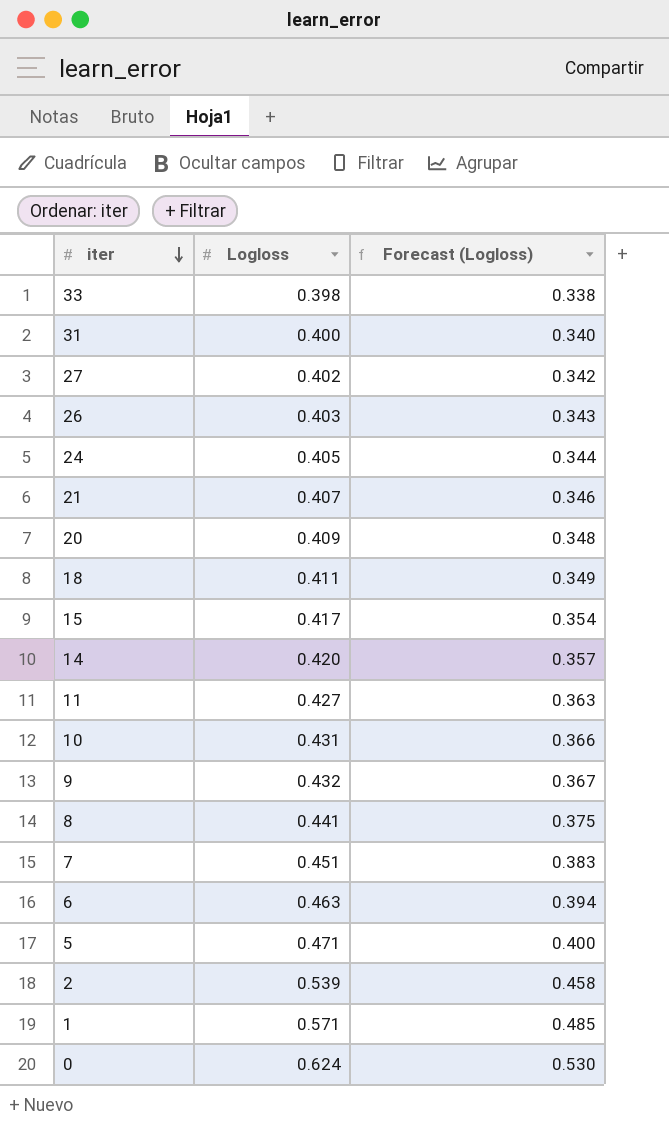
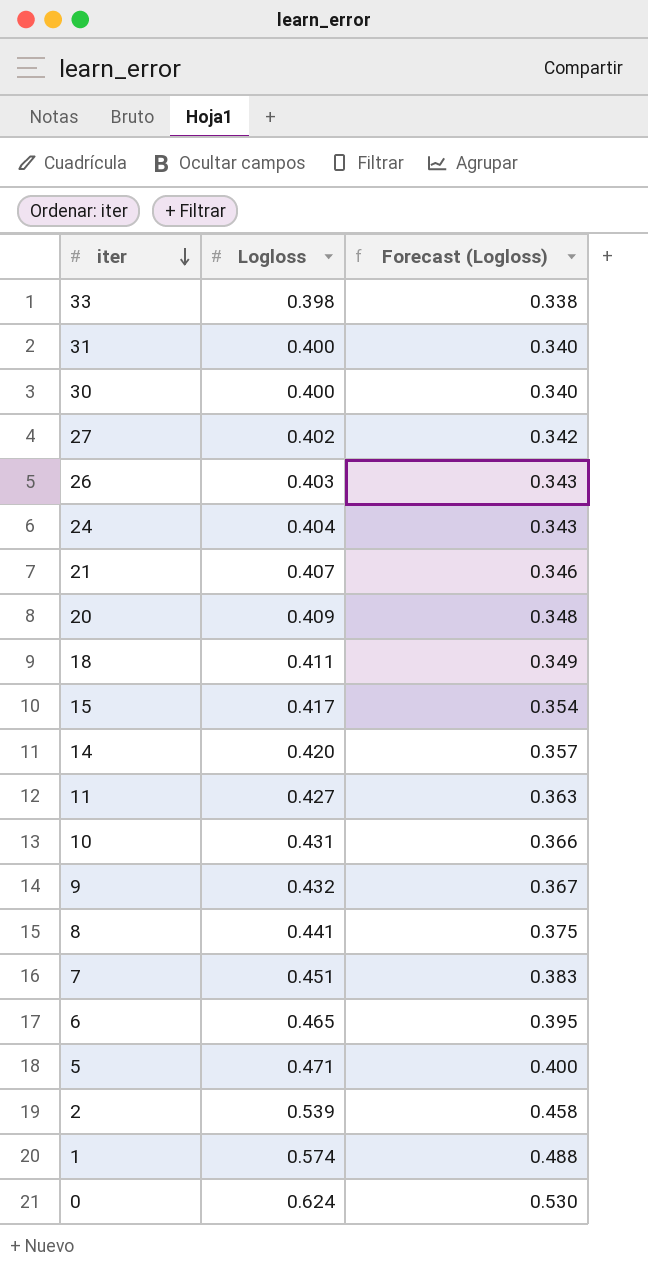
row 30: none -> 0.400 | 0.340
24 | Logloss: 0.405 -> 0.404
24 | Forecast (Logloss): 0.344 -> 0.343
6 | Logloss: 0.463 -> 0.465
6 | Forecast (Logloss): 0.394 -> 0.395
1 | Logloss: 0.571 -> 0.574
1 | Forecast (Logloss): 0.485 -> 0.488

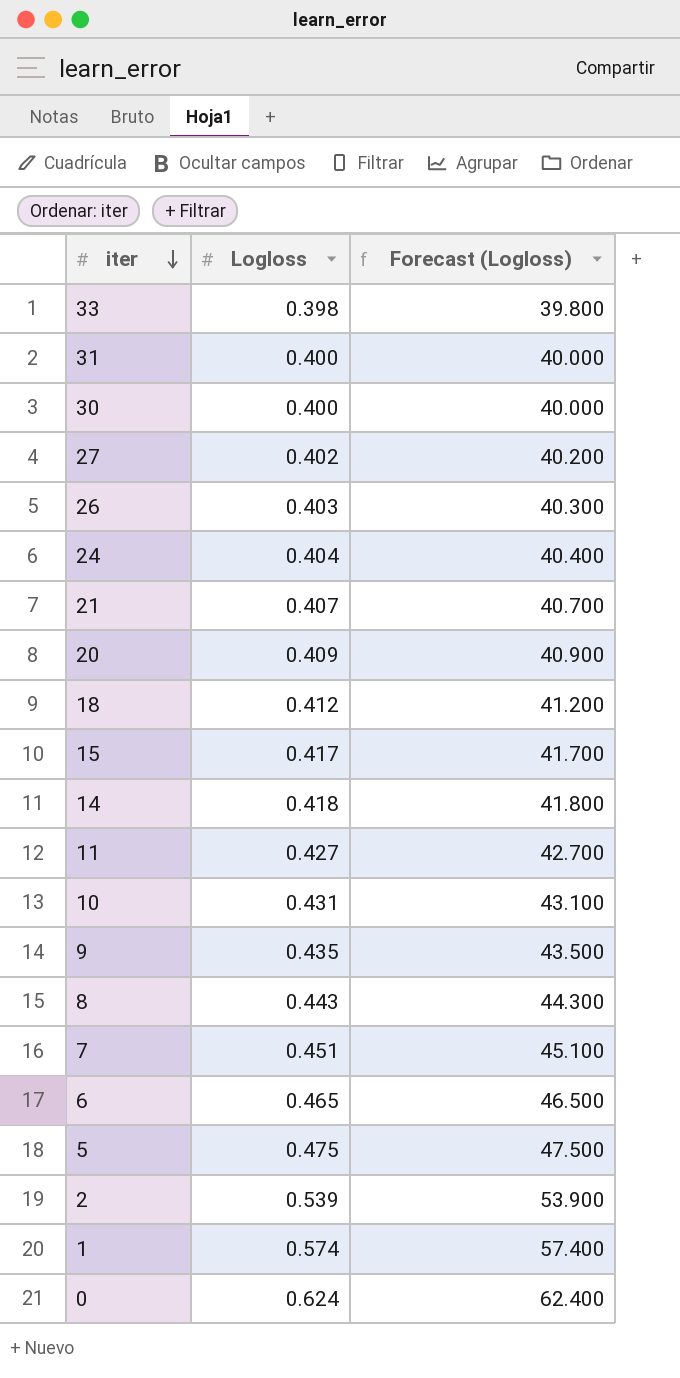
column Forecast (Logloss) | formula: [Logloss] * 0.85 -> [Logloss] * 100
18 | Logloss: 0.411 -> 0.412
14 | Logloss: 0.420 -> 0.418
9 | Logloss: 0.432 -> 0.435
8 | Logloss: 0.441 -> 0.443
5 | Logloss: 0.471 -> 0.475

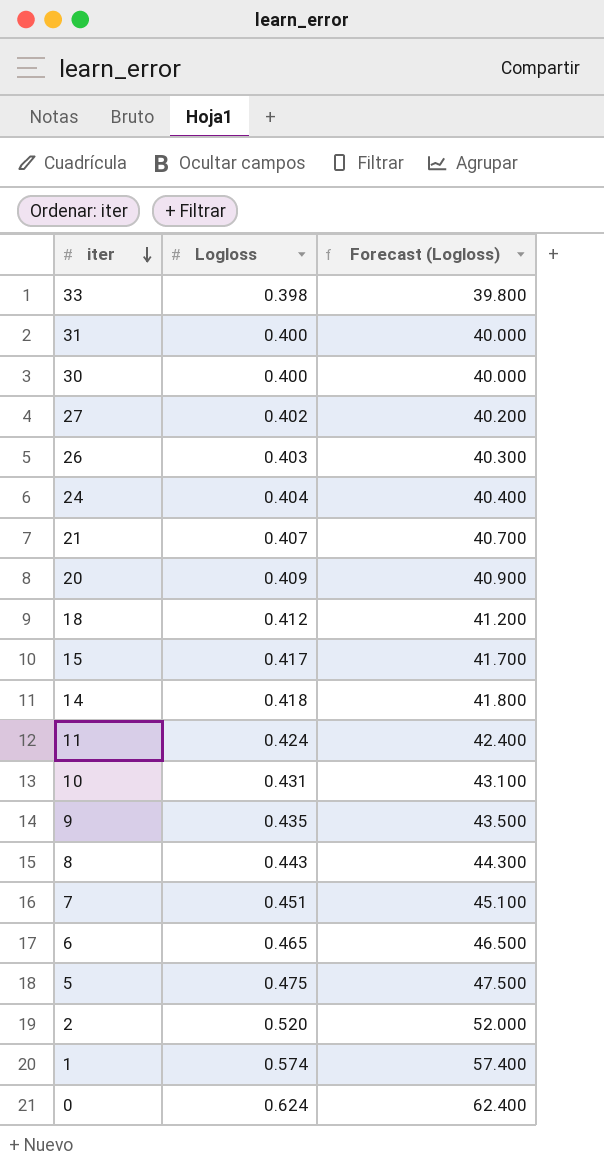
11 | Logloss: 0.427 -> 0.424
11 | Forecast (Logloss): 42.700 -> 42.400
2 | Logloss: 0.539 -> 0.520
2 | Forecast (Logloss): 53.900 -> 52.000

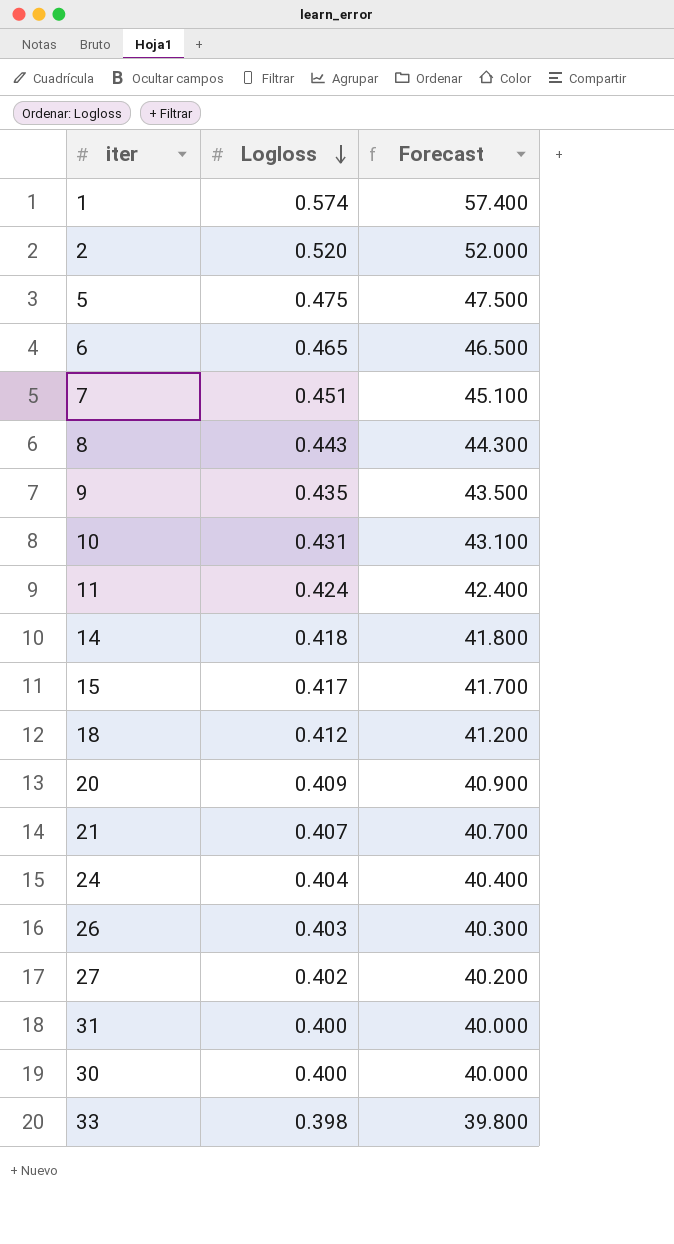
row order: iter descending -> Logloss descending
column name: Forecast (Logloss) -> Forecast
row 0: 0.624 | 62.400 -> none

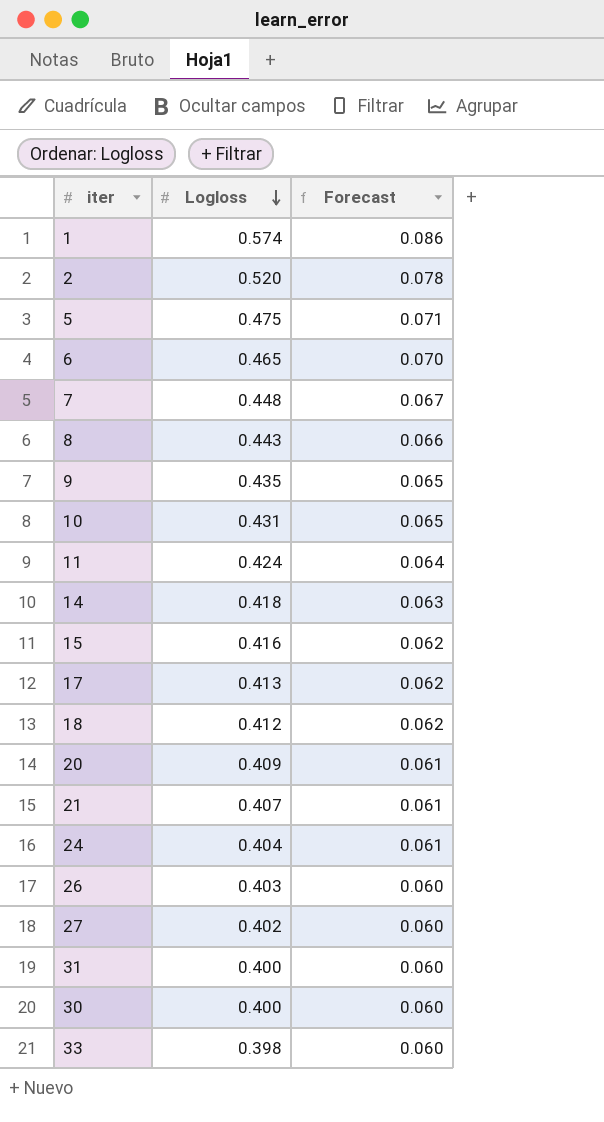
column Forecast | formula: [Logloss] * 100 -> [Logloss] * 0.15
7 | Logloss: 0.451 -> 0.448
15 | Logloss: 0.417 -> 0.416
row 17: none -> 0.413 | 0.062

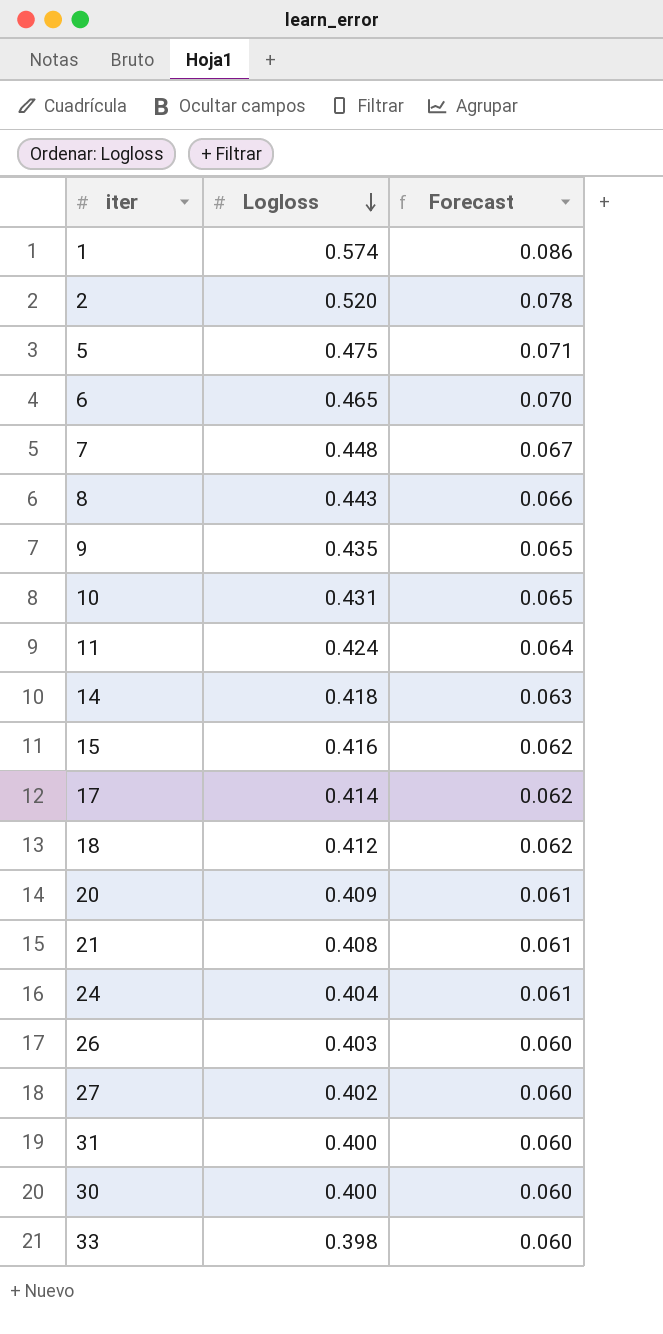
17 | Logloss: 0.413 -> 0.414
21 | Logloss: 0.407 -> 0.408

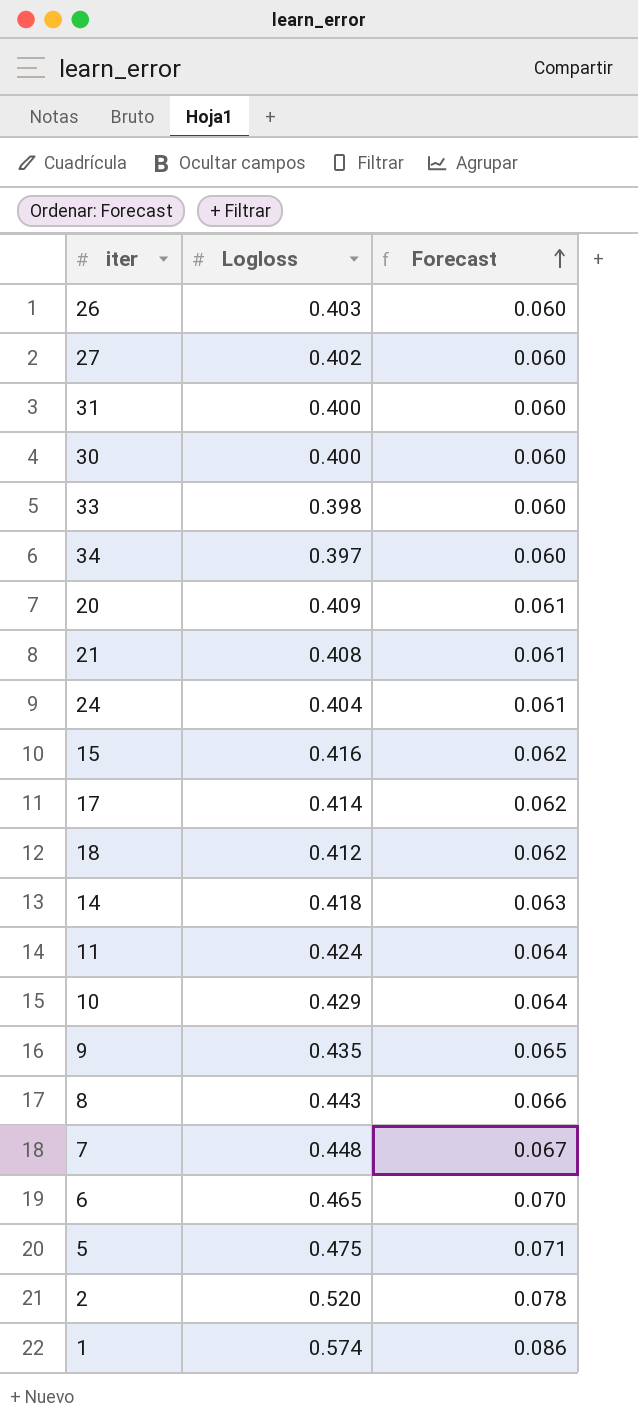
row order: Logloss descending -> Forecast ascending
row 34: none -> 0.397 | 0.060
10 | Logloss: 0.431 -> 0.429
10 | Forecast: 0.065 -> 0.064

